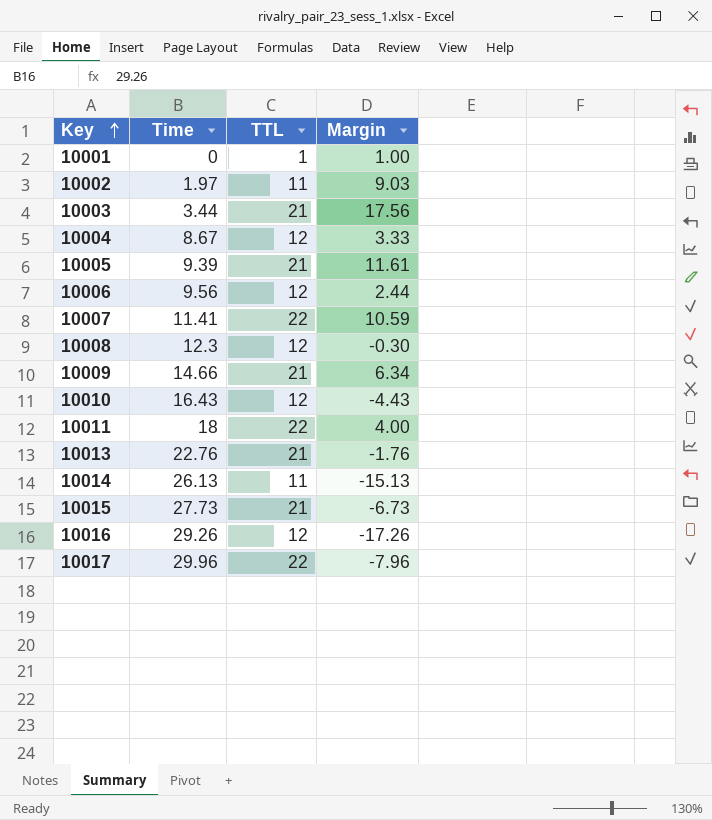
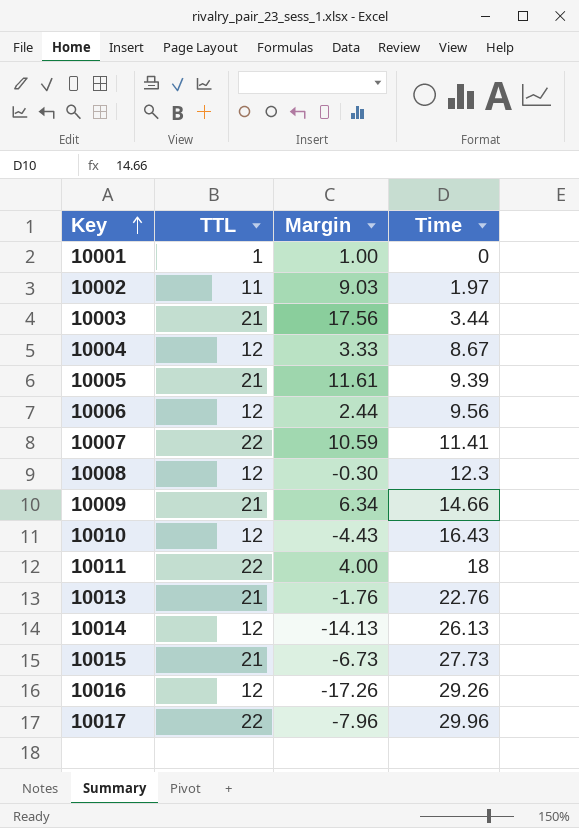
column Time | position: 2 -> 4
10014 | TTL: 11 -> 12
10014 | Margin: -15.13 -> -14.13

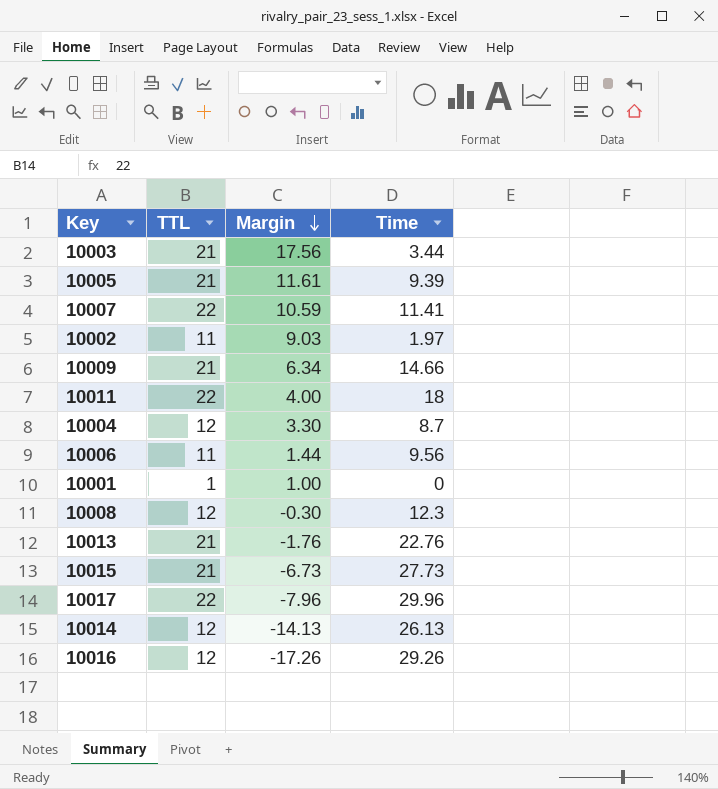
row order: Key ascending -> Margin descending
row 10010: 12 | -4.43 | 16.43 -> none
10004 | Margin: 3.33 -> 3.30
10004 | Time: 8.67 -> 8.7
10006 | TTL: 12 -> 11
10006 | Margin: 2.44 -> 1.44

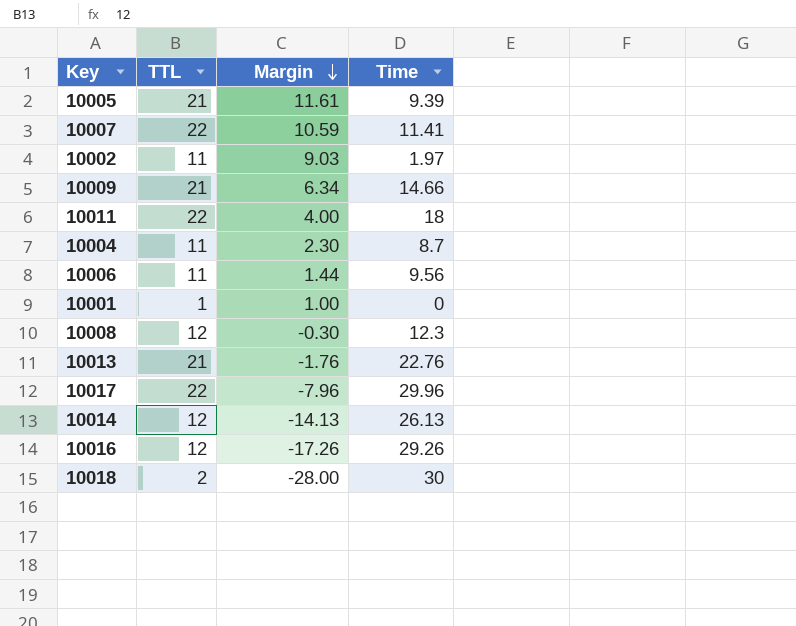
row 10003: 21 | 17.56 | 3.44 -> none
row 10015: 21 | -6.73 | 27.73 -> none
10004 | TTL: 12 -> 11
10004 | Margin: 3.30 -> 2.30
row 10018: none -> 2 | -28.00 | 30

